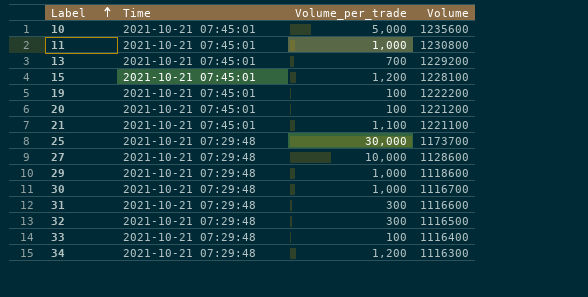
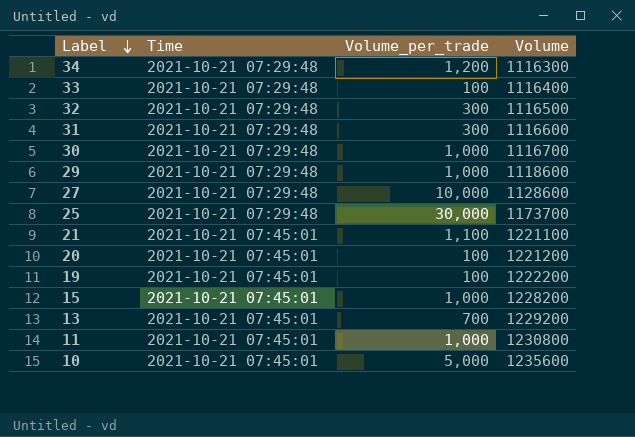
row order: Label ascending -> Label descending
15 | Volume_per_trade: 1,200 -> 1,000
15 | Volume: 1228100 -> 1228200

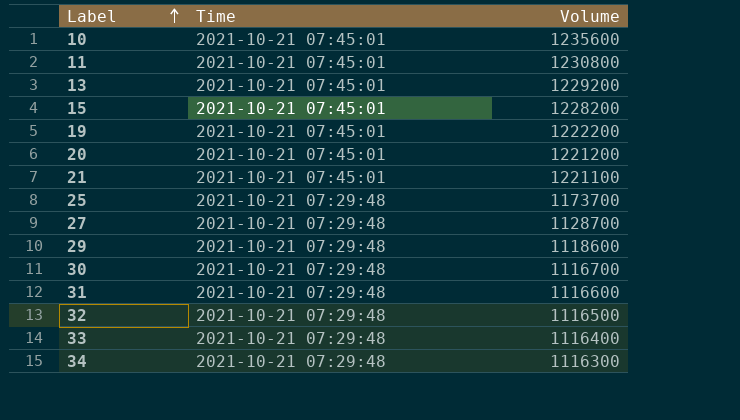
row order: Label descending -> Label ascending
column Volume_per_trade | position: 3 -> none
27 | Volume: 1128600 -> 1128700

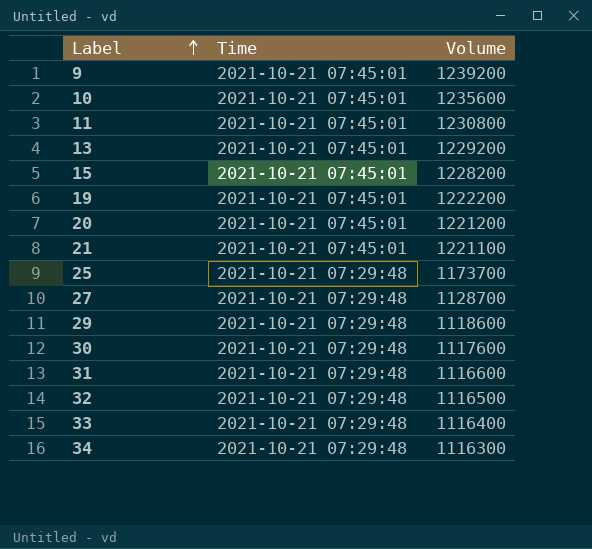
row 9: none -> 2021-10-21 07:45:01 | 1239200
30 | Volume: 1116700 -> 1117600

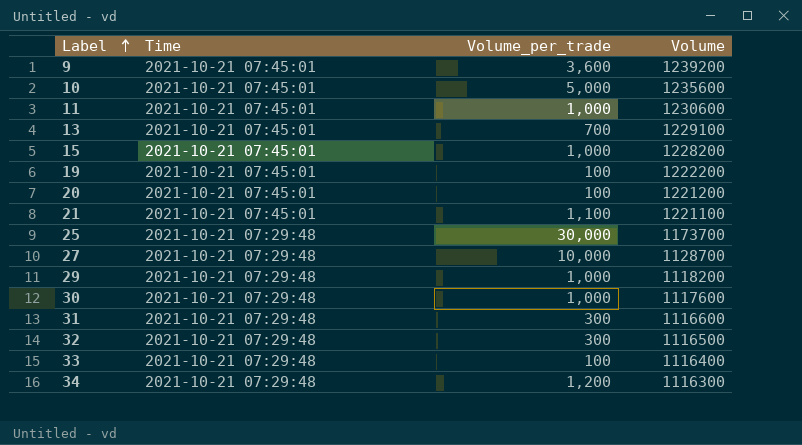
column Volume_per_trade | position: none -> 3
11 | Volume: 1230800 -> 1230600
13 | Volume: 1229200 -> 1229100
29 | Volume: 1118600 -> 1118200

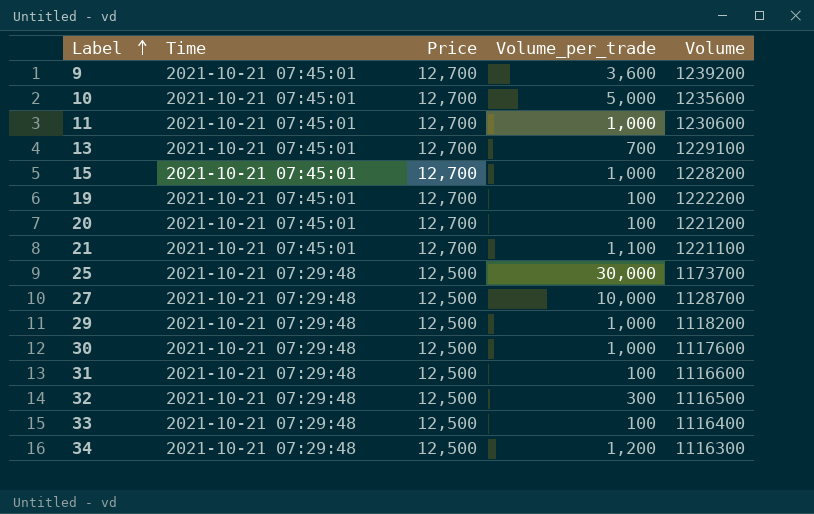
column Price | position: none -> 3
31 | Volume_per_trade: 300 -> 100

